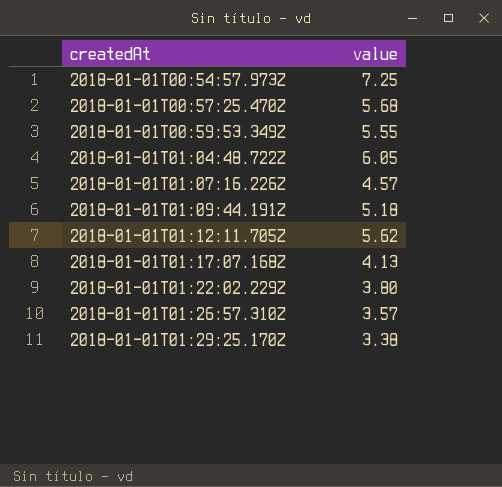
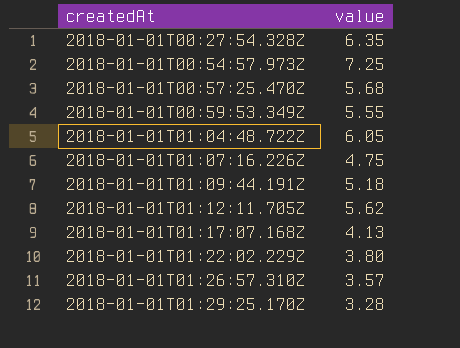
row 2018-01-01T00:27:54.328Z: none -> 6.35
2018-01-01T01:07:16.226Z | value: 4.57 -> 4.75
2018-01-01T01:29:25.170Z | value: 3.38 -> 3.28

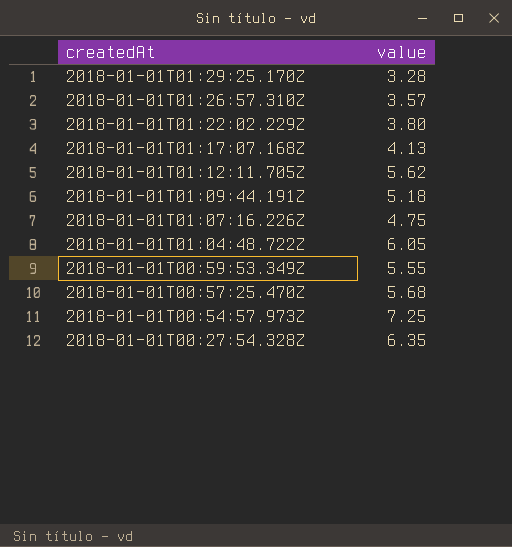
row order: createdAt ascending -> createdAt descending

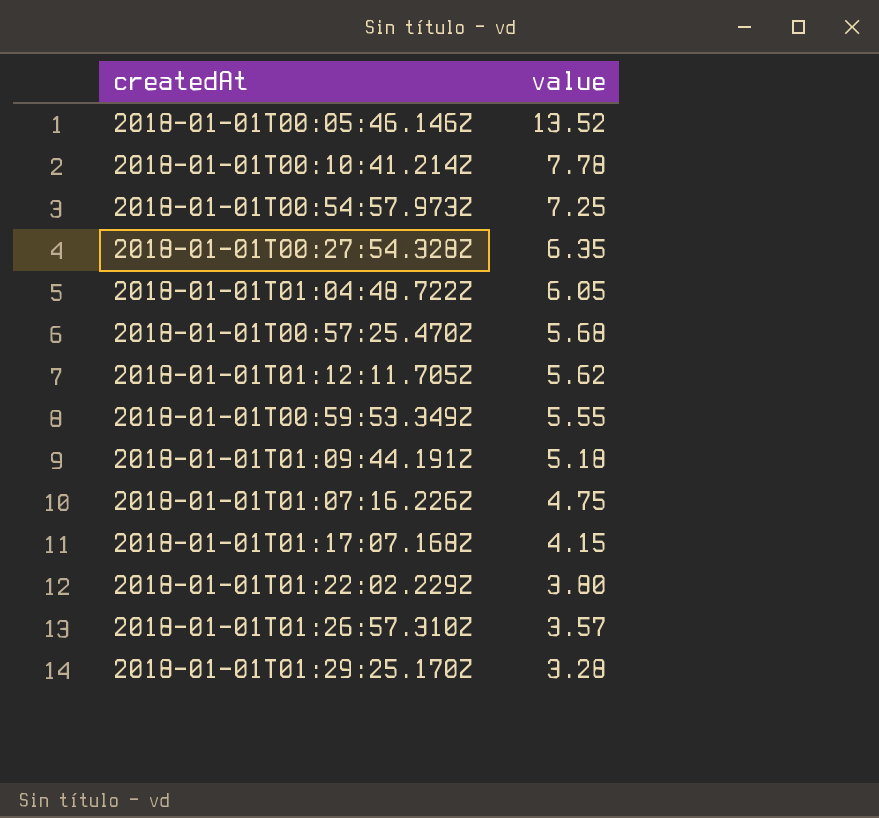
row order: createdAt descending -> value descending
row 2018-01-01T00:05:46.146Z: none -> 13.52
row 2018-01-01T00:10:41.214Z: none -> 7.78
2018-01-01T01:17:07.168Z | value: 4.13 -> 4.15

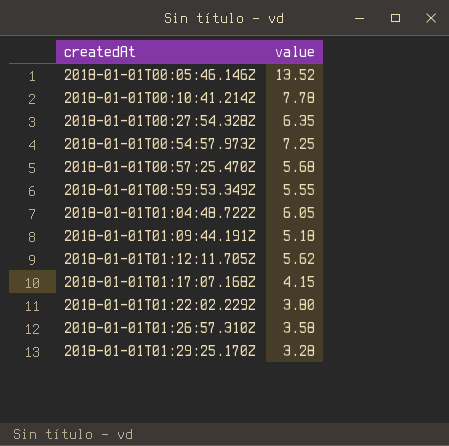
row order: value descending -> createdAt ascending
row 2018-01-01T01:07:16.226Z: 4.75 -> none
2018-01-01T01:26:57.310Z | value: 3.57 -> 3.58

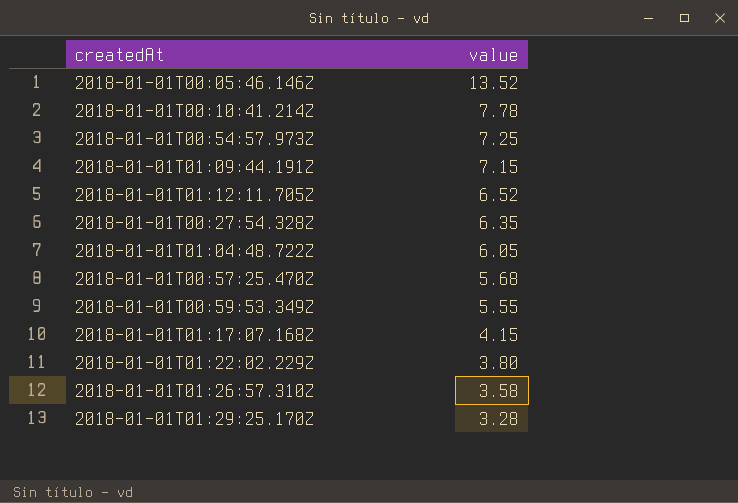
row order: createdAt ascending -> value descending
2018-01-01T01:09:44.191Z | value: 5.18 -> 7.15
2018-01-01T01:12:11.705Z | value: 5.62 -> 6.52

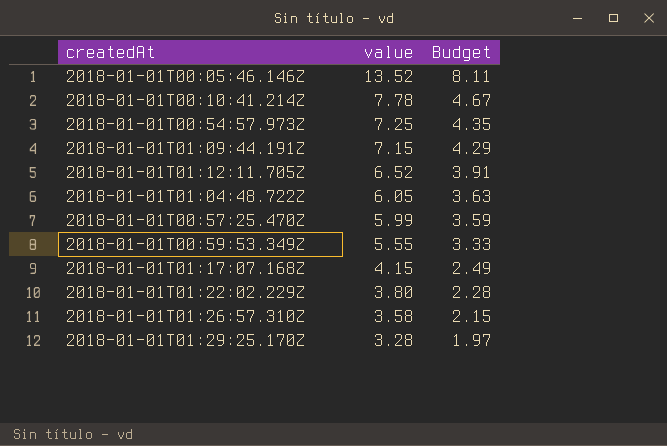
column Budget | formula: none -> [value] * 0.6
row 2018-01-01T00:27:54.328Z: 6.35 -> none
2018-01-01T00:57:25.470Z | value: 5.68 -> 5.99

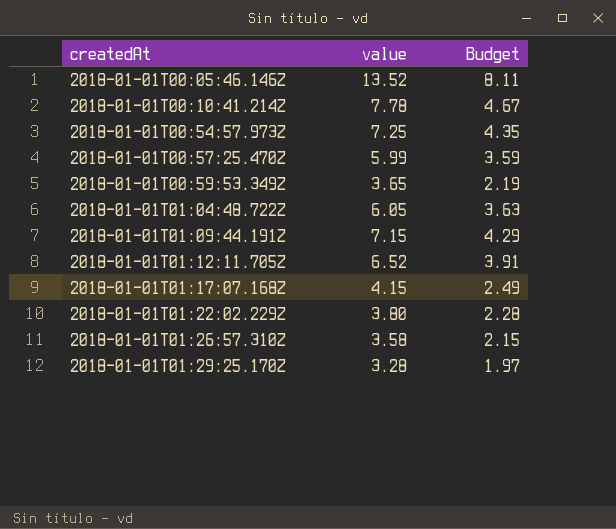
row order: value descending -> createdAt ascending
2018-01-01T00:59:53.349Z | value: 5.55 -> 3.65
2018-01-01T00:59:53.349Z | Budget: 3.33 -> 2.19

